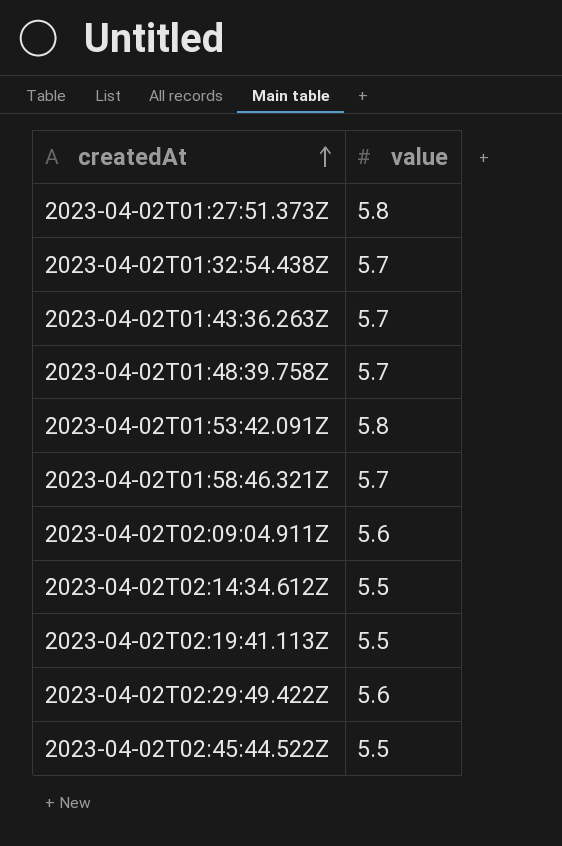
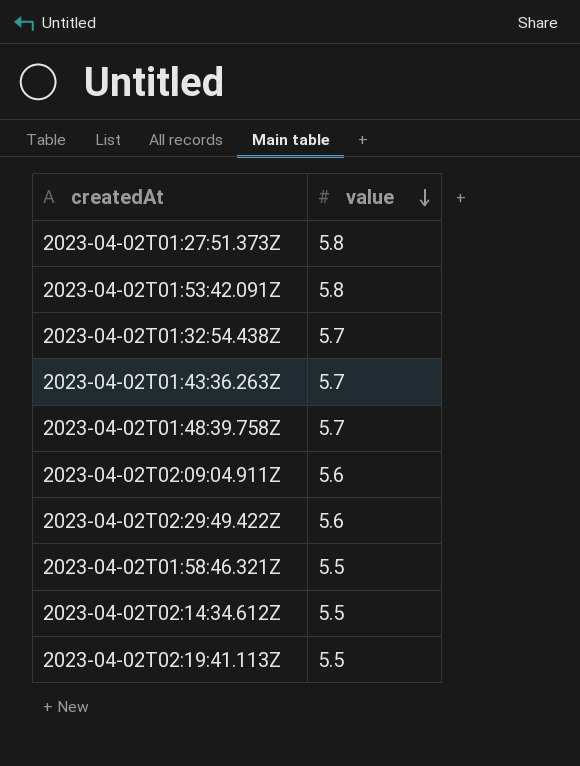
row order: createdAt ascending -> value descending
row 2023-04-02T02:45:44.522Z: 5.5 -> none
2023-04-02T01:58:46.321Z | value: 5.7 -> 5.5

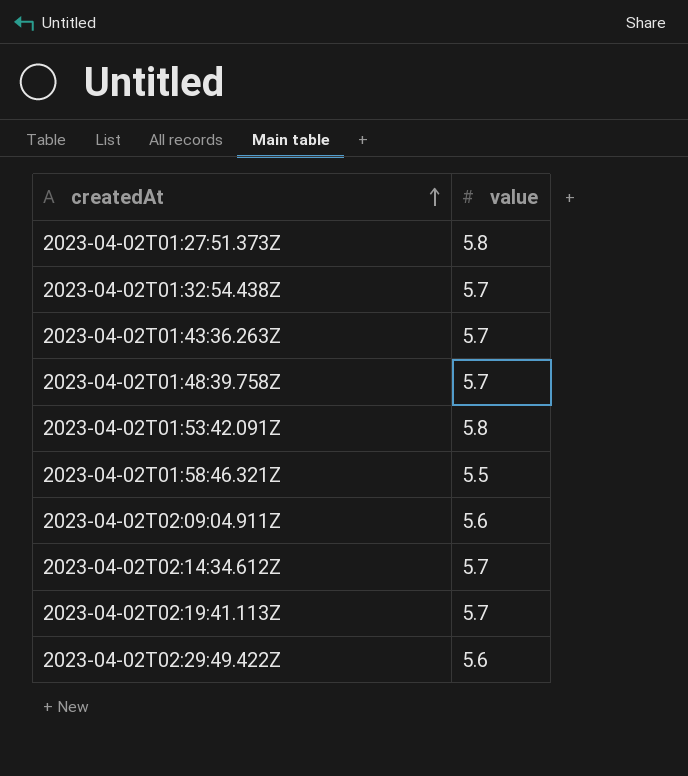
row order: value descending -> createdAt ascending
2023-04-02T02:14:34.612Z | value: 5.5 -> 5.7
2023-04-02T02:19:41.113Z | value: 5.5 -> 5.7

